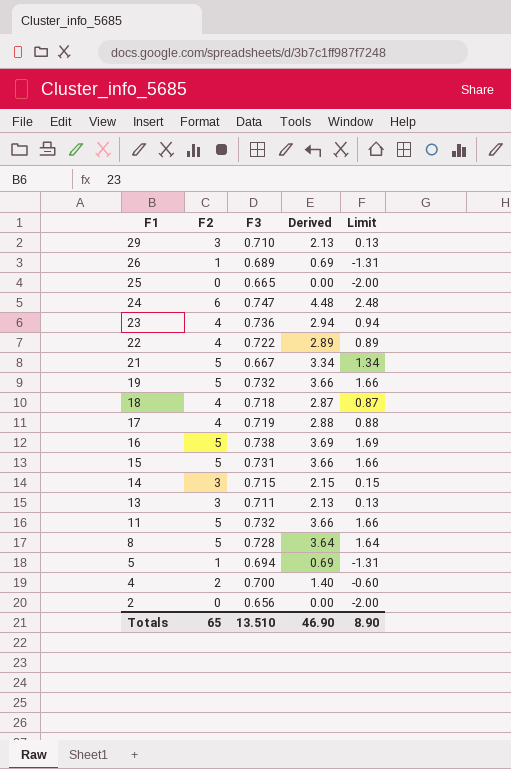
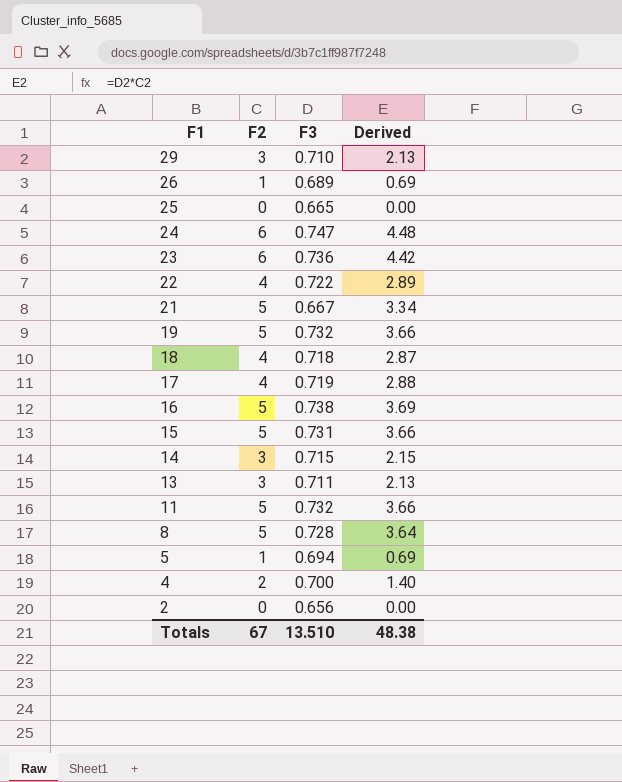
column Limit | formula: [Derived] - 2 -> none
23 | F2: 4 -> 6
23 | Derived: 2.94 -> 4.42
Totals | F2: 65 -> 67
Totals | Derived: 46.90 -> 48.38

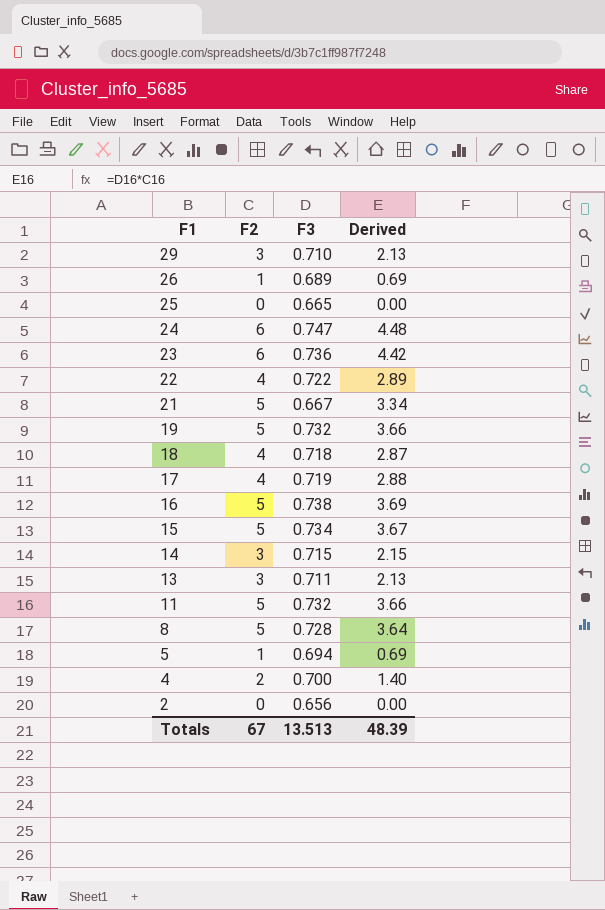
15 | F3: 0.731 -> 0.734
15 | Derived: 3.66 -> 3.67
Totals | F3: 13.510 -> 13.513
Totals | Derived: 48.38 -> 48.39

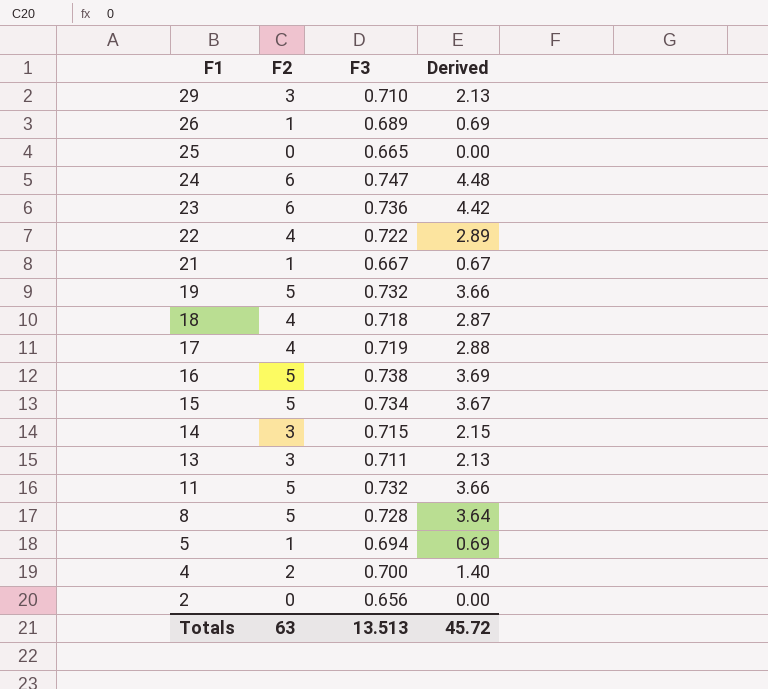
21 | F2: 5 -> 1
21 | Derived: 3.34 -> 0.67
Totals | F2: 67 -> 63
Totals | Derived: 48.39 -> 45.72

